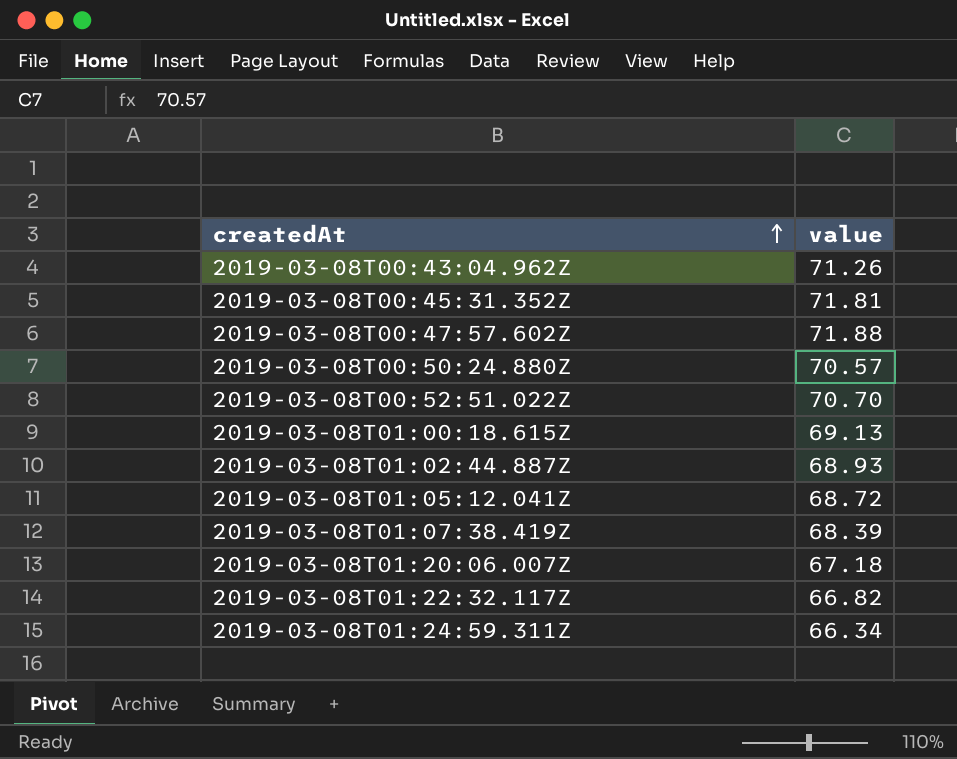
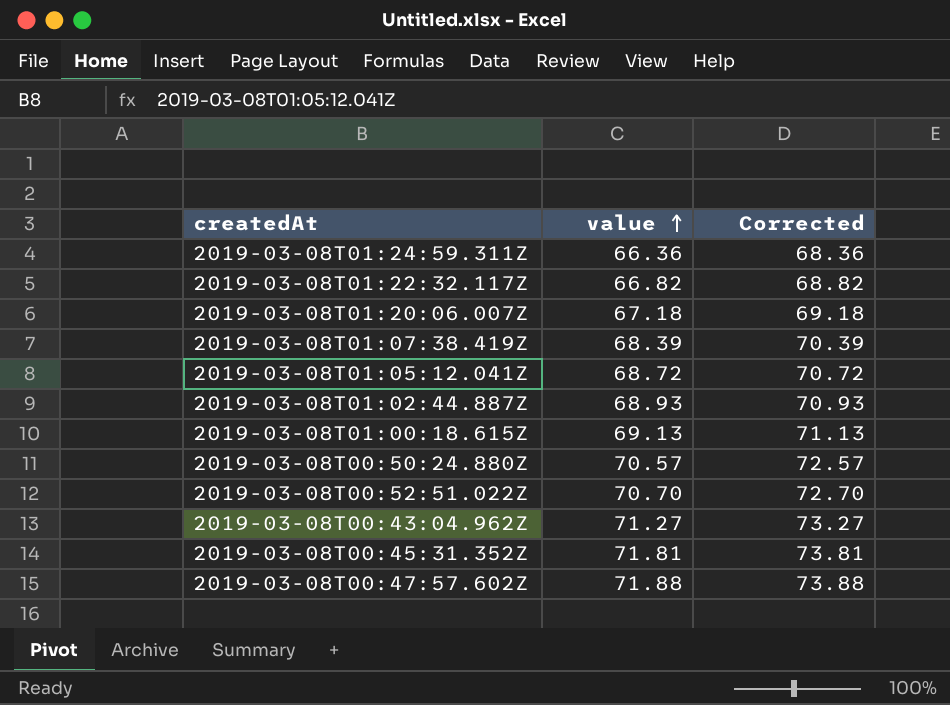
row order: createdAt ascending -> value ascending
column Corrected | formula: none -> [value] + 2
2019-03-08T01:24:59.311Z | value: 66.34 -> 66.36
2019-03-08T00:43:04.962Z | value: 71.26 -> 71.27

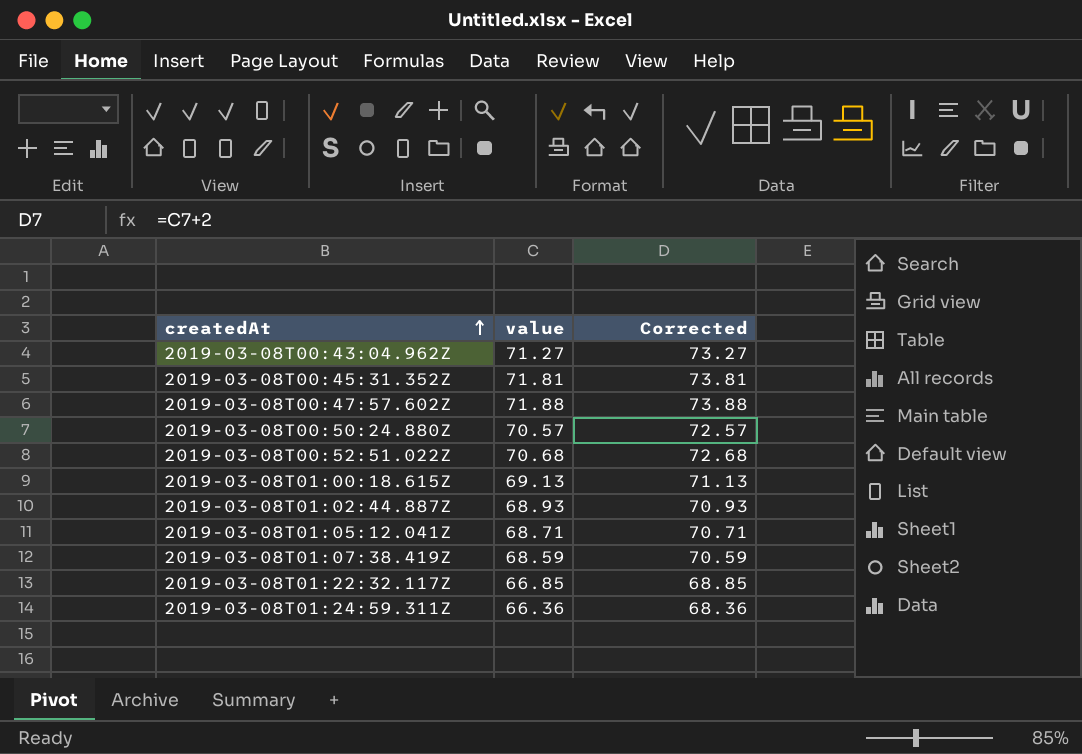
row order: value ascending -> createdAt ascending
row 2019-03-08T01:20:06.007Z: 67.18 | 69.18 -> none
2019-03-08T00:52:51.022Z | value: 70.70 -> 70.68
2019-03-08T00:52:51.022Z | Corrected: 72.70 -> 72.68
2019-03-08T01:05:12.041Z | value: 68.72 -> 68.71
2019-03-08T01:05:12.041Z | Corrected: 70.72 -> 70.71
2019-03-08T01:07:38.419Z | value: 68.39 -> 68.59
2019-03-08T01:07:38.419Z | Corrected: 70.39 -> 70.59
2019-03-08T01:22:32.117Z | value: 66.82 -> 66.85
2019-03-08T01:22:32.117Z | Corrected: 68.82 -> 68.85

